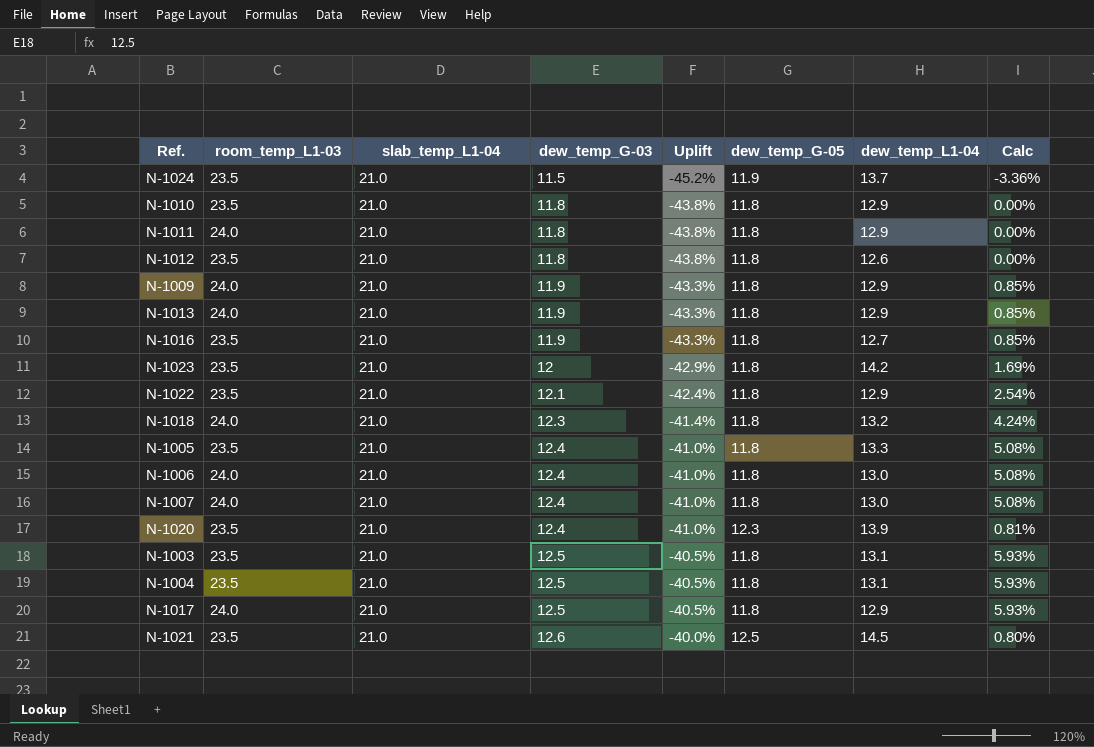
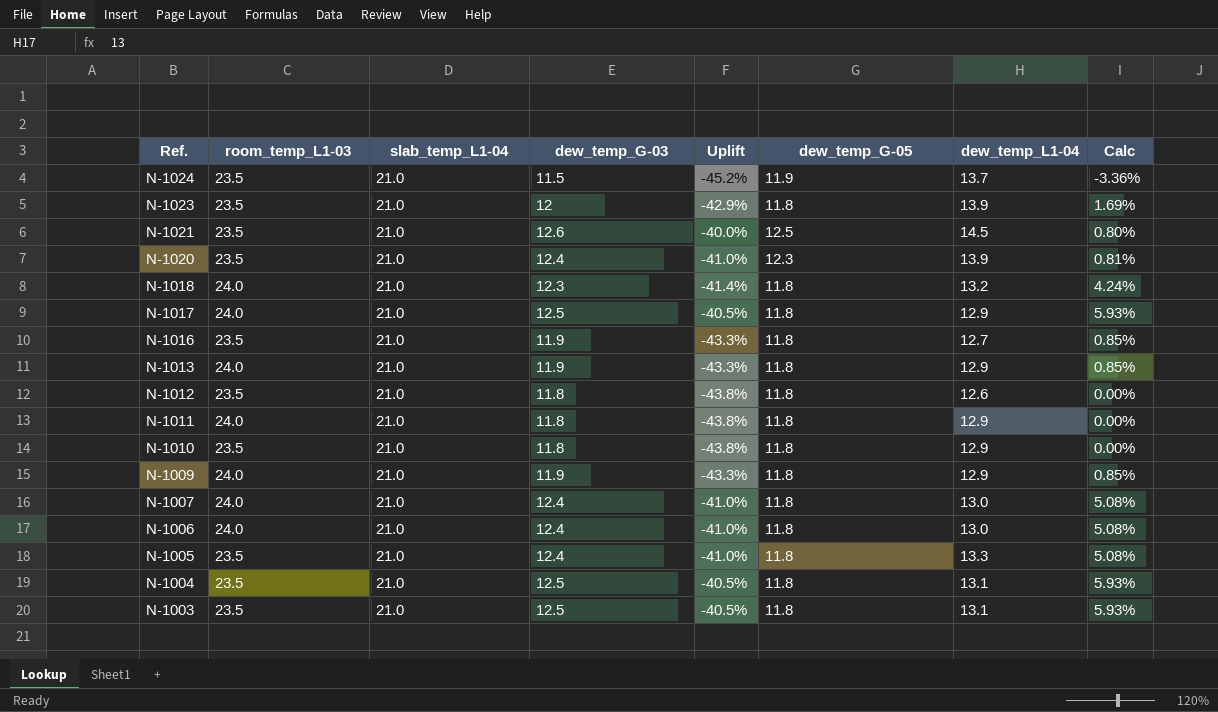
row order: dew_temp_G-03 ascending -> Ref. descending
row N-1022: 23.5 | 21.0 | 12.1 | -42.4% | 11.8 | 12.9 | 2.54% -> none
N-1023 | dew_temp_L1-04: 14.2 -> 13.9

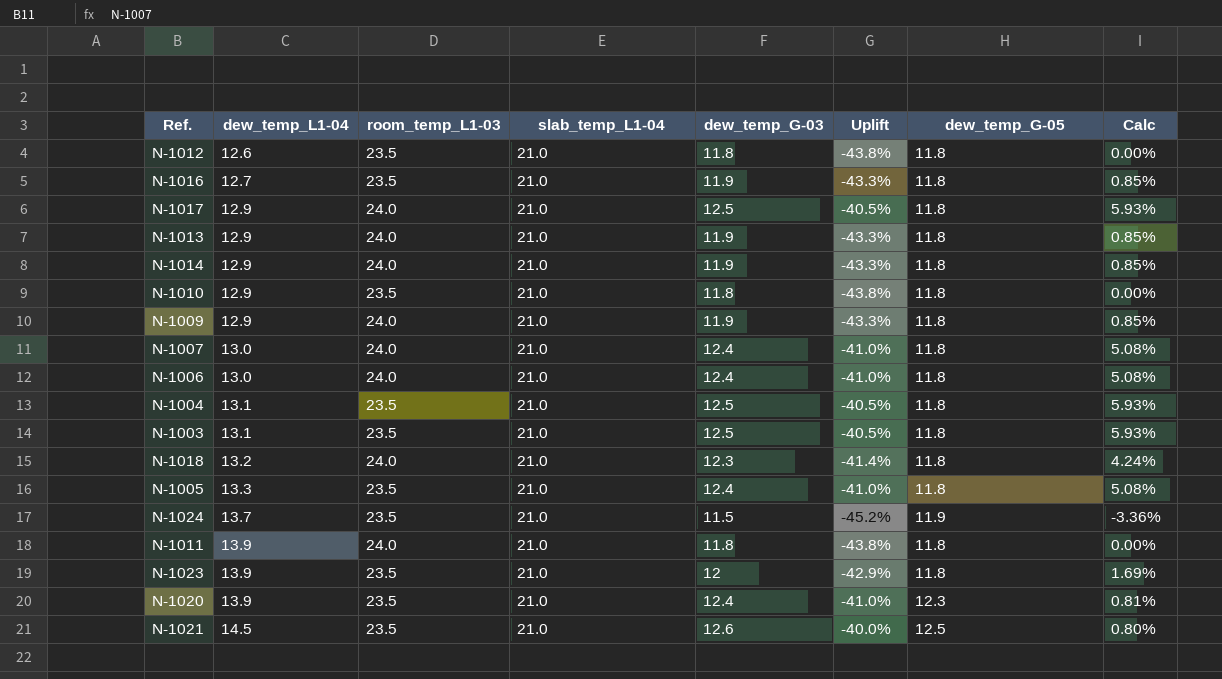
row order: Ref. descending -> dew_temp_L1-04 ascending
column dew_temp_L1-04 | position: 7 -> 2
row N-1014: none -> 12.9 | 24.0 | 21.0 | 11.9 | -43.3% | 11.8 | 0.85%
N-1011 | dew_temp_L1-04: 12.9 -> 13.9

